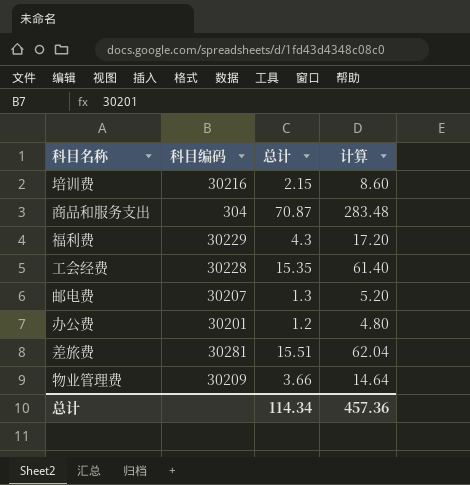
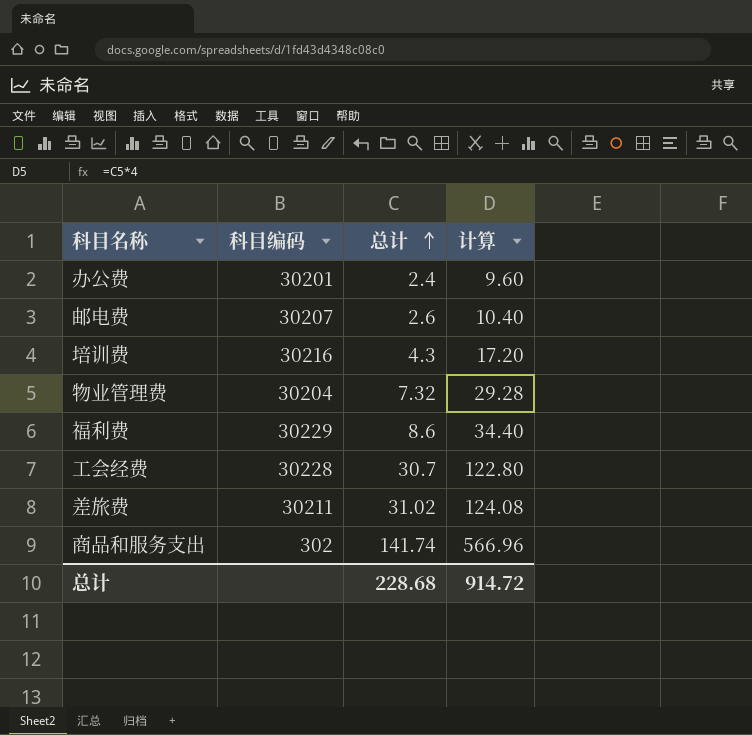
row order: none -> 总计 ascending
办公费 | 总计: 1.2 -> 2.4
办公费 | 计算: 4.80 -> 9.60
邮电费 | 总计: 1.3 -> 2.6
邮电费 | 计算: 5.20 -> 10.40
培训费 | 总计: 2.15 -> 4.3
培训费 | 计算: 8.60 -> 17.20
物业管理费 | 科目编码: 30209 -> 30204
物业管理费 | 总计: 3.66 -> 7.32
物业管理费 | 计算: 14.64 -> 29.28
福利费 | 总计: 4.3 -> 8.6
福利费 | 计算: 17.20 -> 34.40
工会经费 | 总计: 15.35 -> 30.7
工会经费 | 计算: 61.40 -> 122.80
差旅费 | 科目编码: 30281 -> 30211
差旅费 | 总计: 15.51 -> 31.02
差旅费 | 计算: 62.04 -> 124.08
商品和服务支出 | 科目编码: 304 -> 302
商品和服务支出 | 总计: 70.87 -> 141.74
商品和服务支出 | 计算: 283.48 -> 566.96
总计 | 总计: 114.34 -> 228.68
总计 | 计算: 457.36 -> 914.72

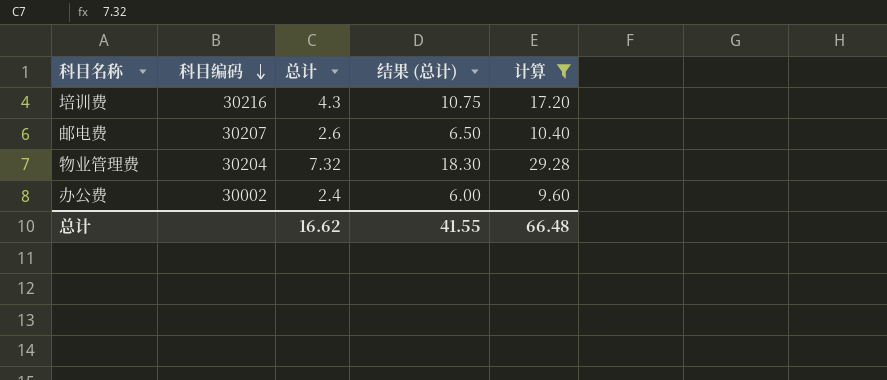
filter: none -> 计算 <= 29.28
row order: 总计 ascending -> 科目编码 descending
column 结果 (总计) | formula: none -> [总计] * 2.5
办公费 | 科目编码: 30201 -> 30002
总计 | 总计: 228.68 -> 16.62
总计 | 计算: 914.72 -> 66.48

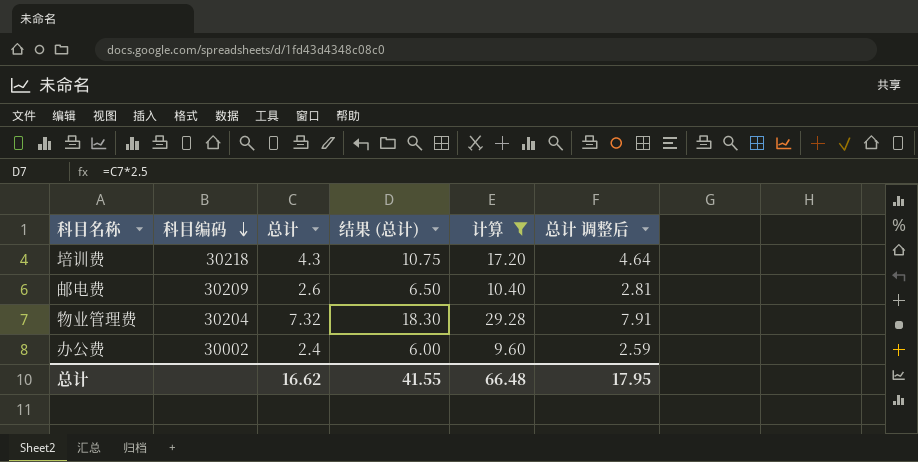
column 总计 调整后 | formula: none -> [总计] * 1.08
培训费 | 科目编码: 30216 -> 30218
邮电费 | 科目编码: 30207 -> 30209

